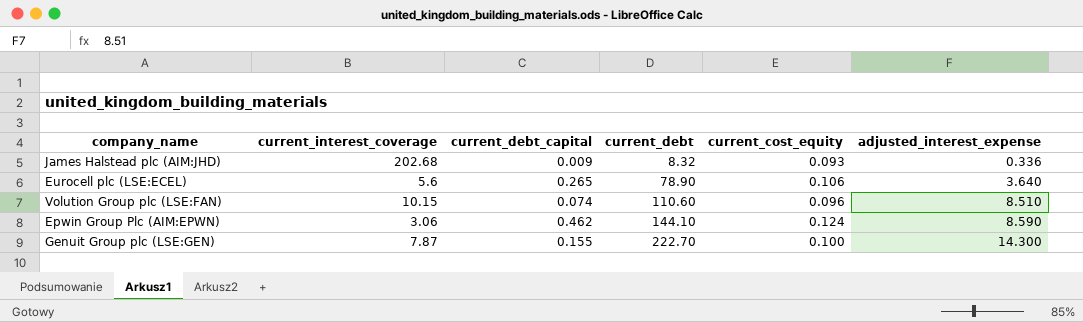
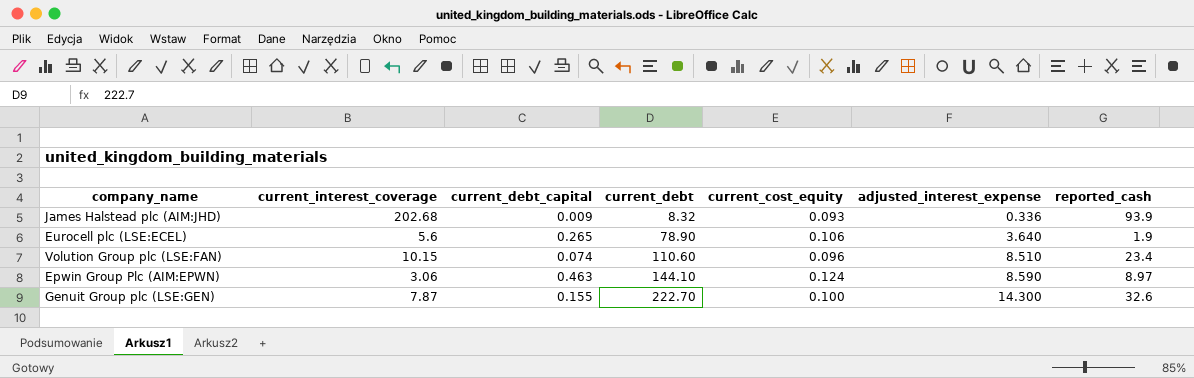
column reported_cash | position: none -> 7
Epwin Group Plc (AIM:EPWN) | current_debt_capital: 0.462 -> 0.463

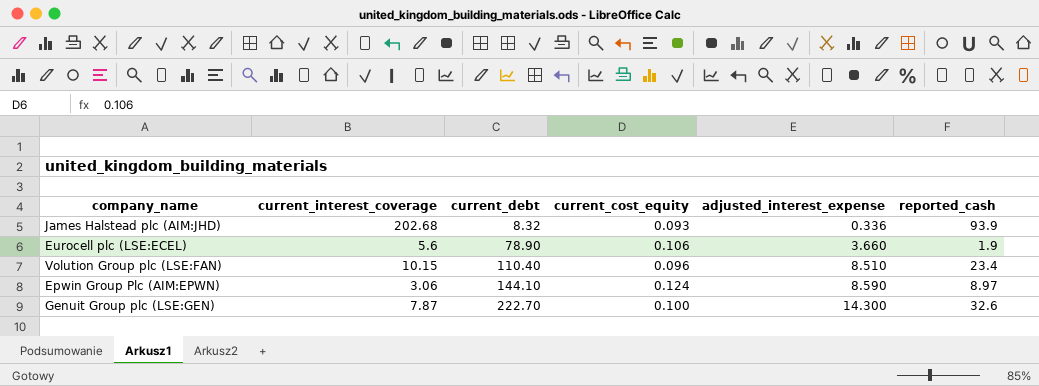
column current_debt_capital | position: 3 -> none
Eurocell plc (LSE:ECEL) | adjusted_interest_expense: 3.640 -> 3.660
Volution Group plc (LSE:FAN) | current_debt: 110.60 -> 110.40

